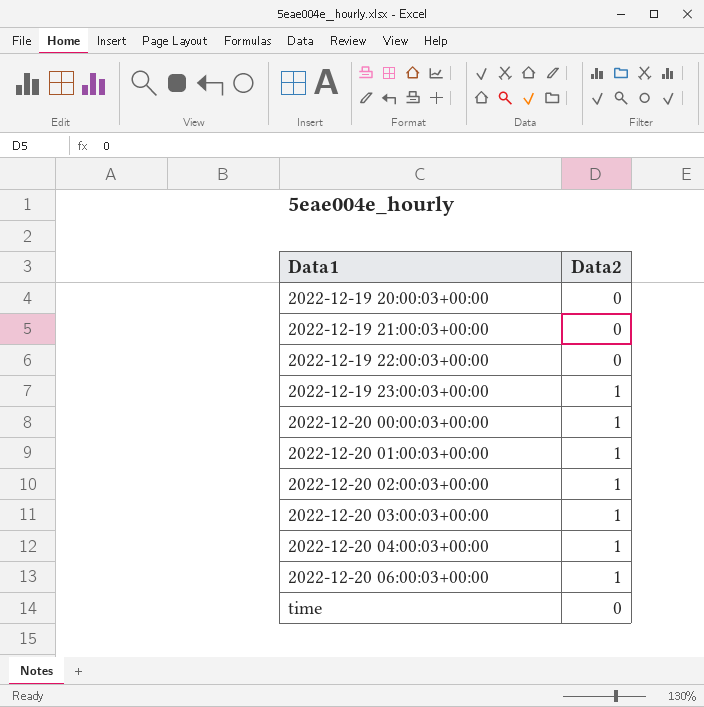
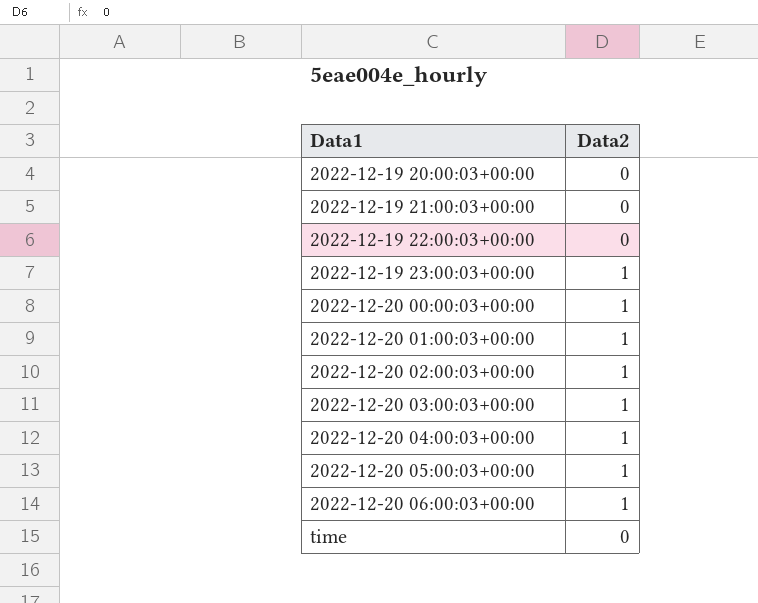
row 2022-12-20 05:00:03+00:00: none -> 1

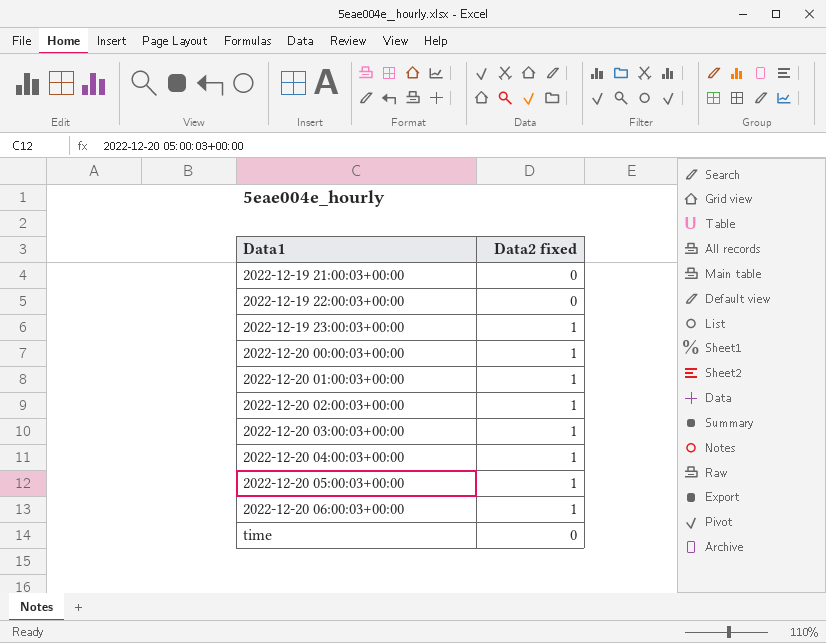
column name: Data2 -> Data2 fixed
row 2022-12-19 20:00:03+00:00: 0 -> none

